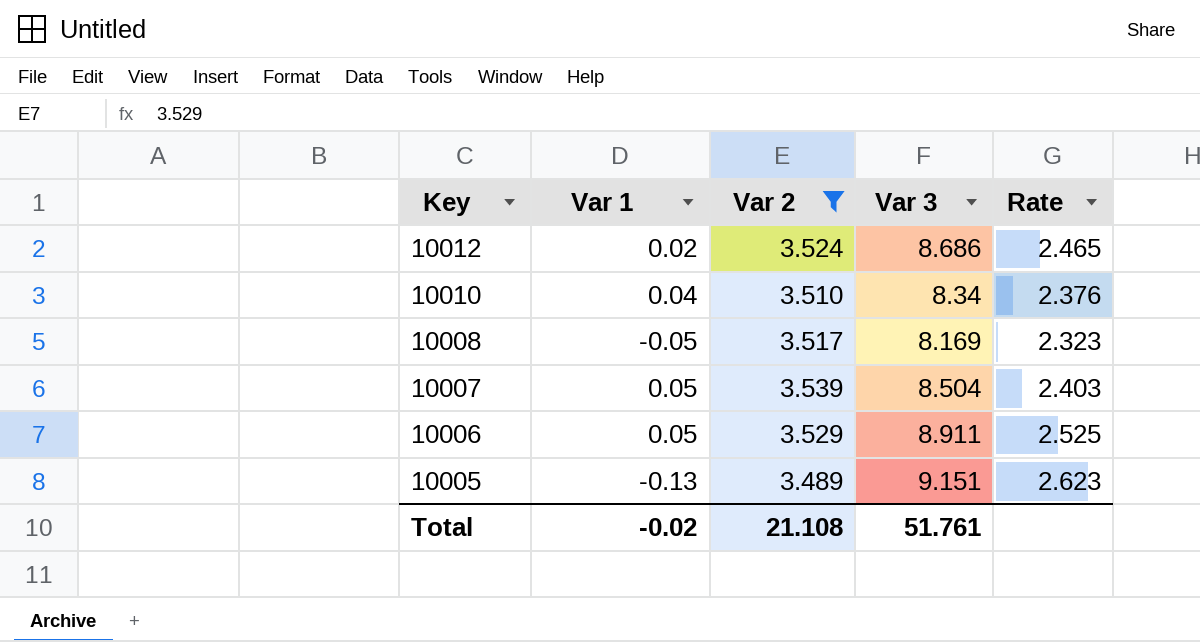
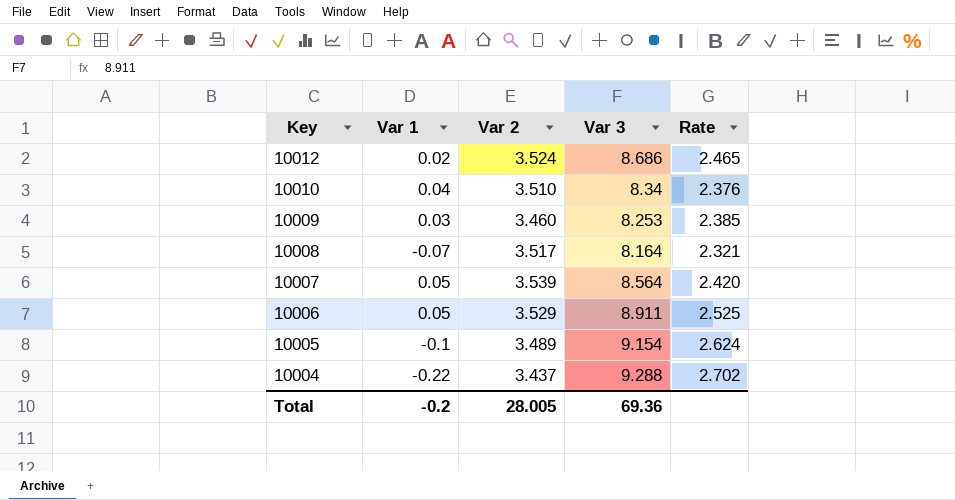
filter: Var 2 >= 3.489 -> none
10008 | Var 1: -0.05 -> -0.07
10008 | Var 3: 8.169 -> 8.164
10008 | Rate: 2.323 -> 2.321
10007 | Var 3: 8.504 -> 8.564
10007 | Rate: 2.403 -> 2.420
10005 | Var 1: -0.13 -> -0.1
10005 | Var 3: 9.151 -> 9.154
10005 | Rate: 2.623 -> 2.624
Total | Var 1: -0.02 -> -0.2
Total | Var 2: 21.108 -> 28.005
Total | Var 3: 51.761 -> 69.36

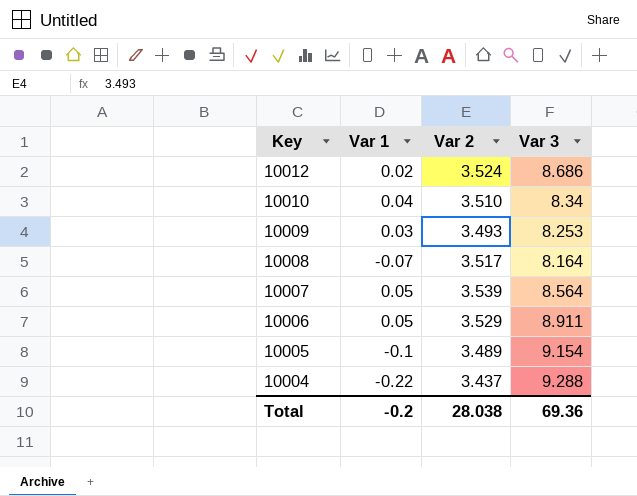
column Rate | formula: [Var 3] / [Var 2] -> none
10009 | Var 2: 3.460 -> 3.493
Total | Var 2: 28.005 -> 28.038

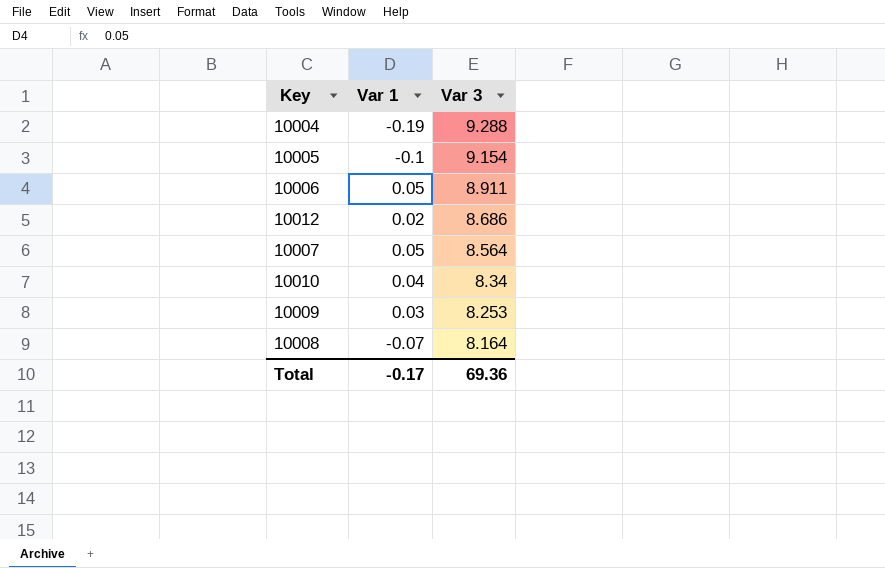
row order: Key descending -> Var 3 descending
column Var 2 | position: 3 -> none
10004 | Var 1: -0.22 -> -0.19
Total | Var 1: -0.2 -> -0.17

